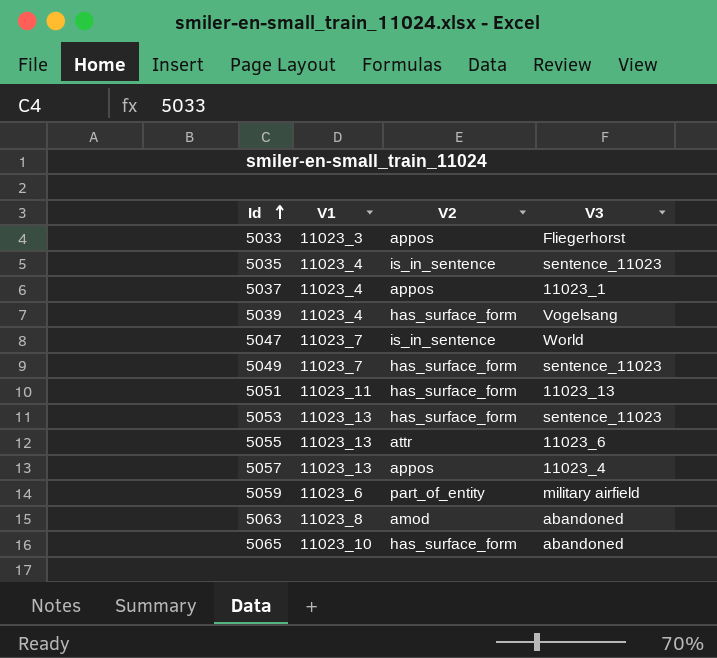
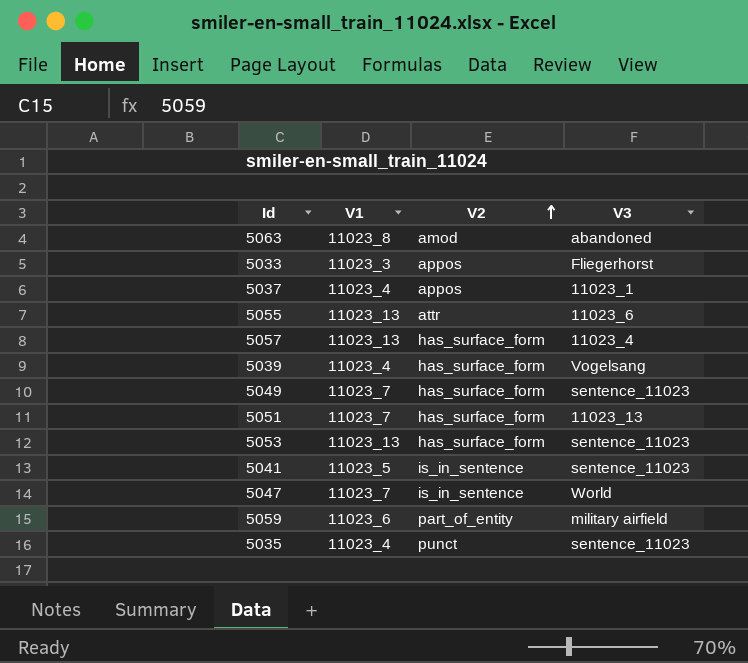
row order: Id ascending -> V2 ascending
row 5065: 11023_10 | has_surface_form | abandoned -> none
5057 | V2: appos -> has_surface_form
5051 | V1: 11023_11 -> 11023_7
row 5041: none -> 11023_5 | is_in_sentence | sentence_11023
5035 | V2: is_in_sentence -> punct

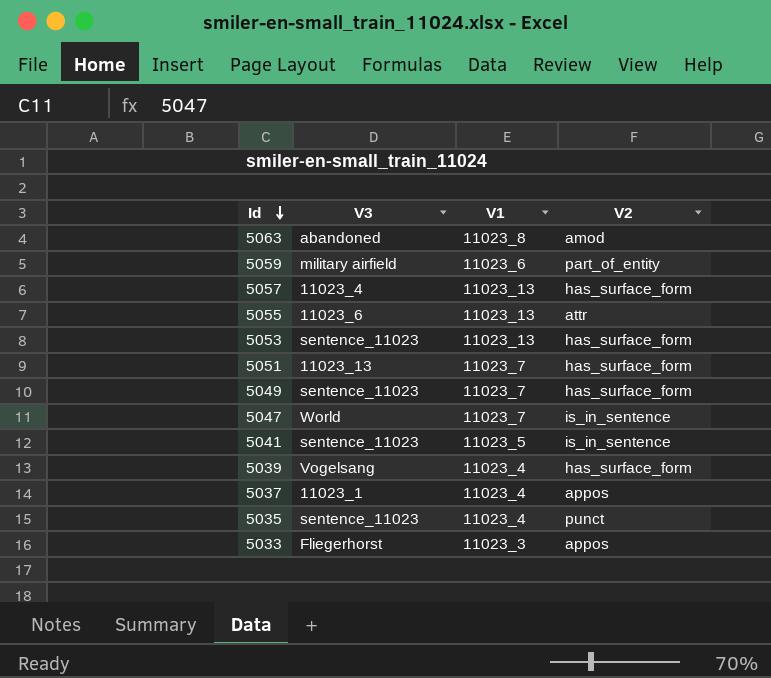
row order: V2 ascending -> Id descending
column V3 | position: 4 -> 2

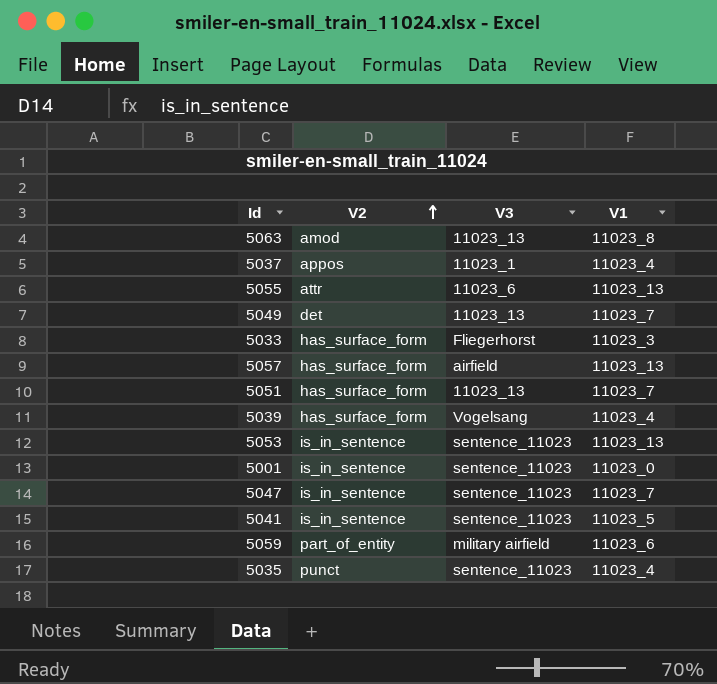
row order: Id descending -> V2 ascending
column V2 | position: 4 -> 2
5063 | V3: abandoned -> 11023_13
5049 | V2: has_surface_form -> det
5049 | V3: sentence_11023 -> 11023_13
5033 | V2: appos -> has_surface_form
5057 | V3: 11023_4 -> airfield
5053 | V2: has_surface_form -> is_in_sentence
row 5001: none -> is_in_sentence | sentence_11023 | 11023_0
5047 | V3: World -> sentence_11023

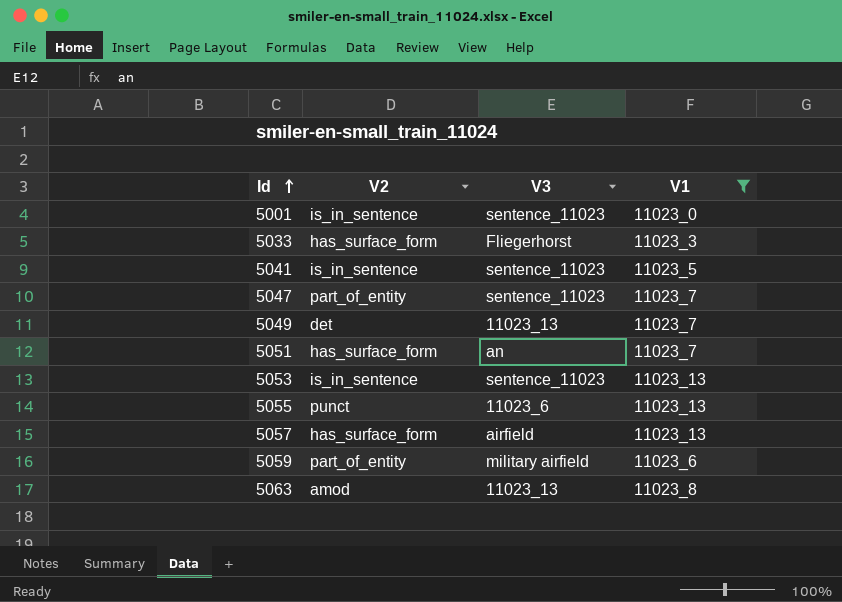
filter: none -> V1 != 11023_4
row order: V2 ascending -> Id ascending
5047 | V2: is_in_sentence -> part_of_entity
5051 | V3: 11023_13 -> an
5055 | V2: attr -> punct

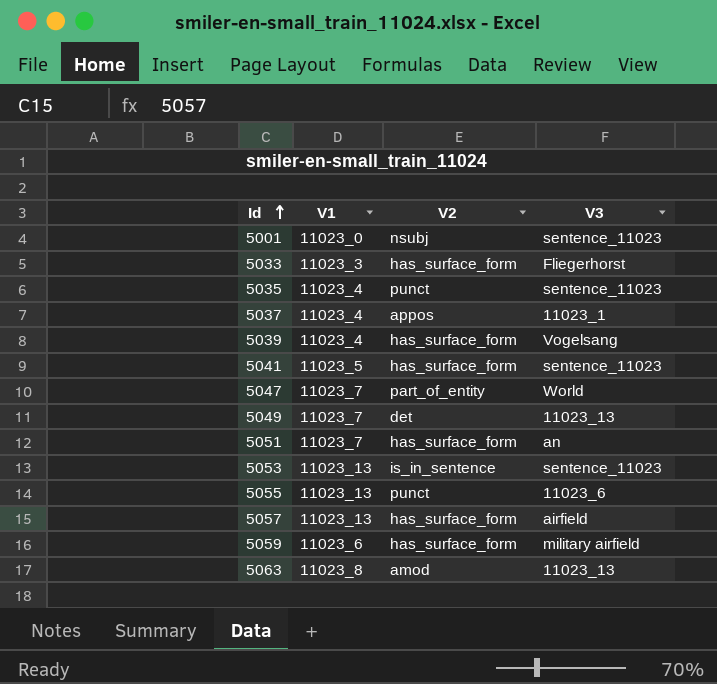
filter: V1 != 11023_4 -> none
column V1 | position: 4 -> 2
5001 | V2: is_in_sentence -> nsubj
5041 | V2: is_in_sentence -> has_surface_form
5047 | V3: sentence_11023 -> World
5059 | V2: part_of_entity -> has_surface_form

